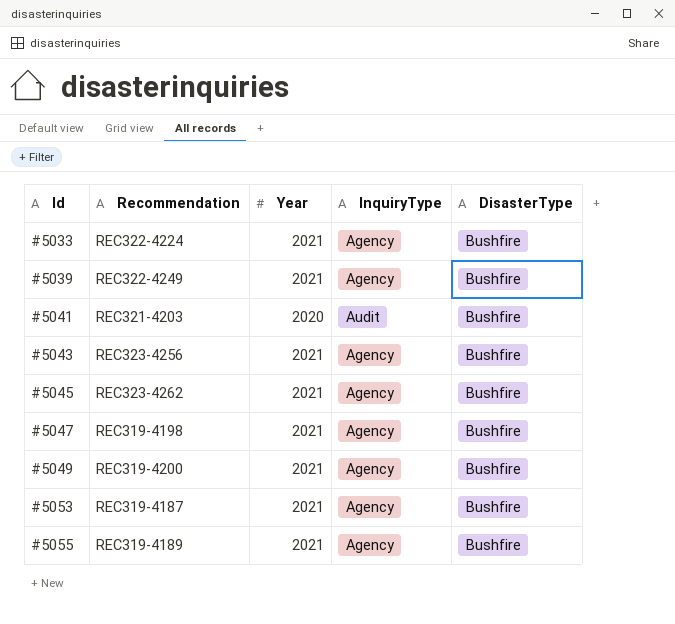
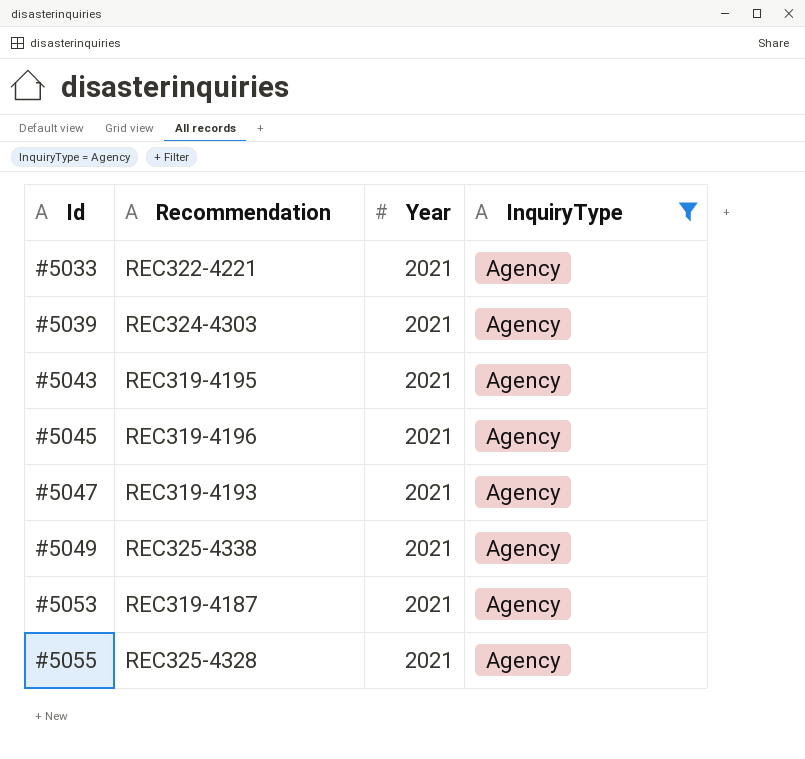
filter: none -> InquiryType = Agency
column DisasterType | position: 5 -> none
#5033 | Recommendation: REC322-4224 -> REC322-4221
#5039 | Recommendation: REC322-4249 -> REC324-4303
#5043 | Recommendation: REC323-4256 -> REC319-4195
#5045 | Recommendation: REC323-4262 -> REC319-4196
#5047 | Recommendation: REC319-4198 -> REC319-4193
#5049 | Recommendation: REC319-4200 -> REC325-4338
#5055 | Recommendation: REC319-4189 -> REC325-4328

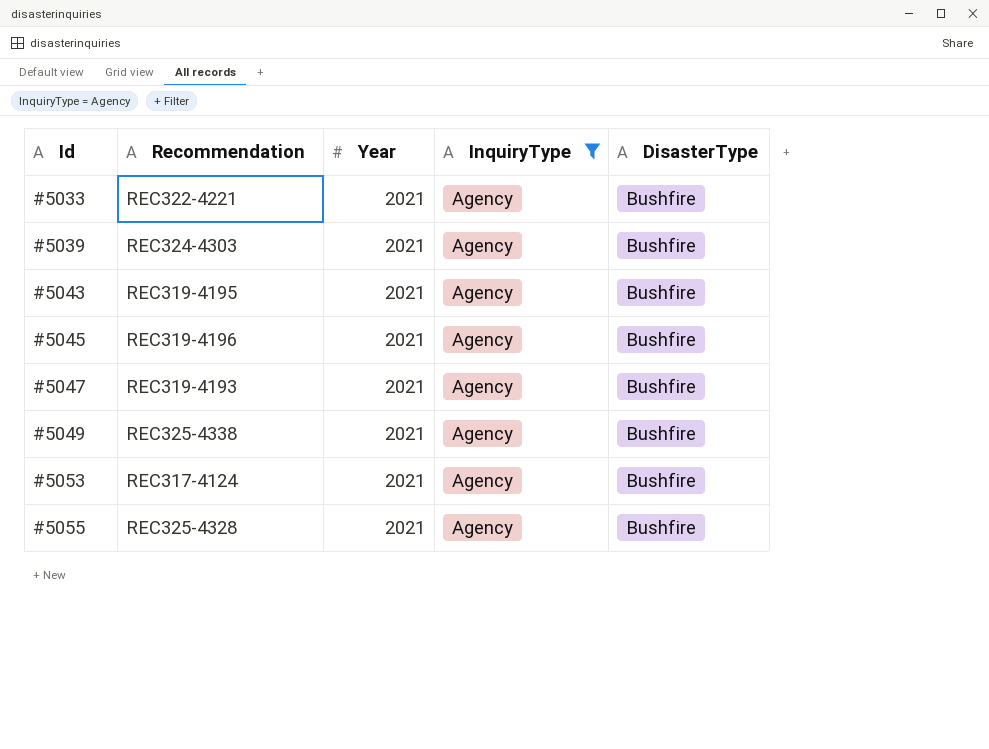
column DisasterType | position: none -> 5
#5053 | Recommendation: REC319-4187 -> REC317-4124

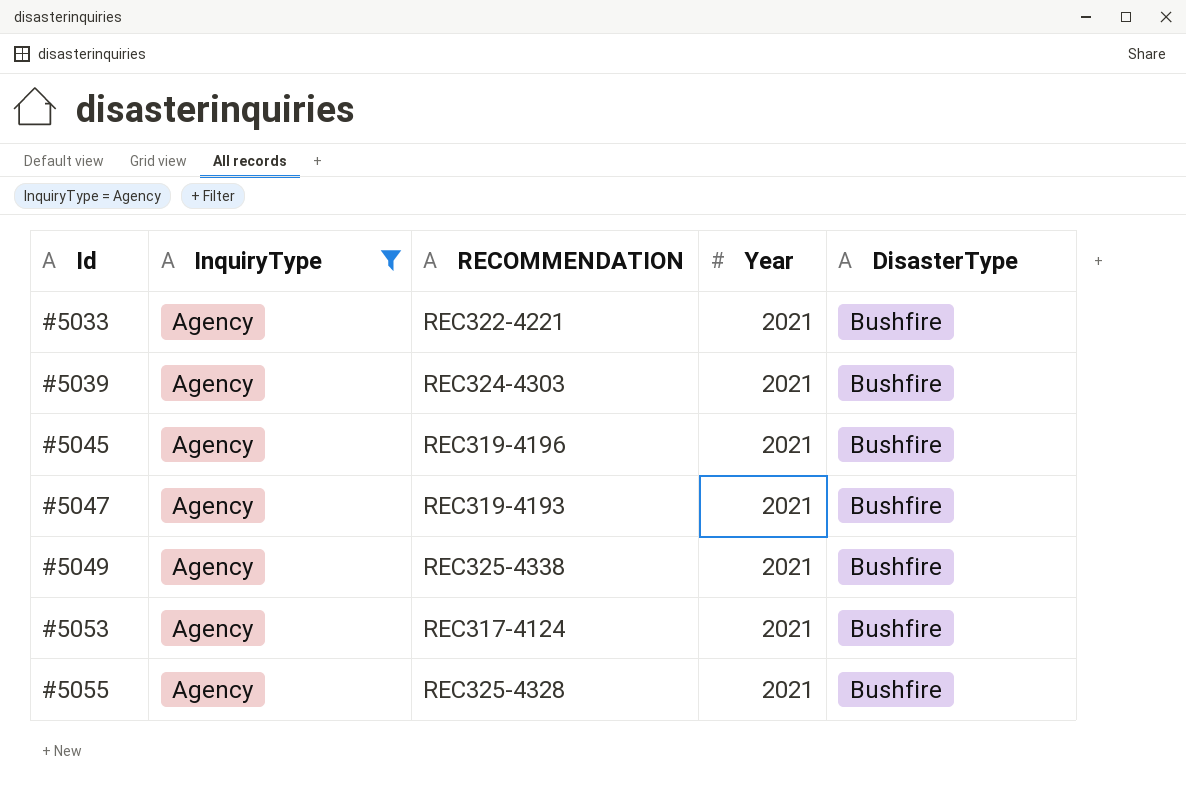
column InquiryType | position: 4 -> 2
column name: Recommendation -> RECOMMENDATION
row #5043: REC319-4195 | 2021 | Agency | Bushfire -> none

